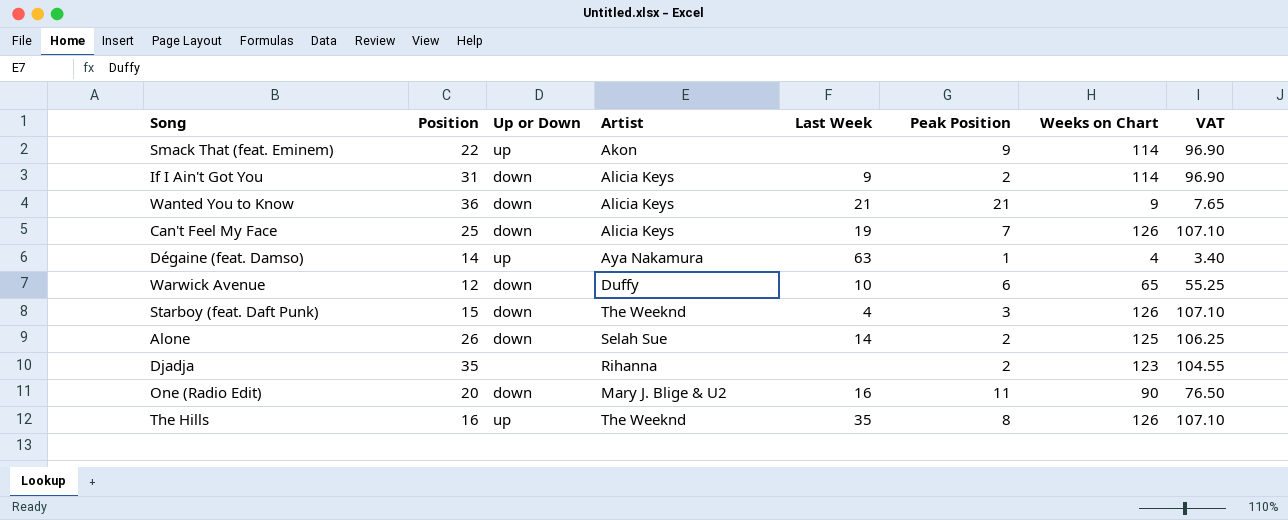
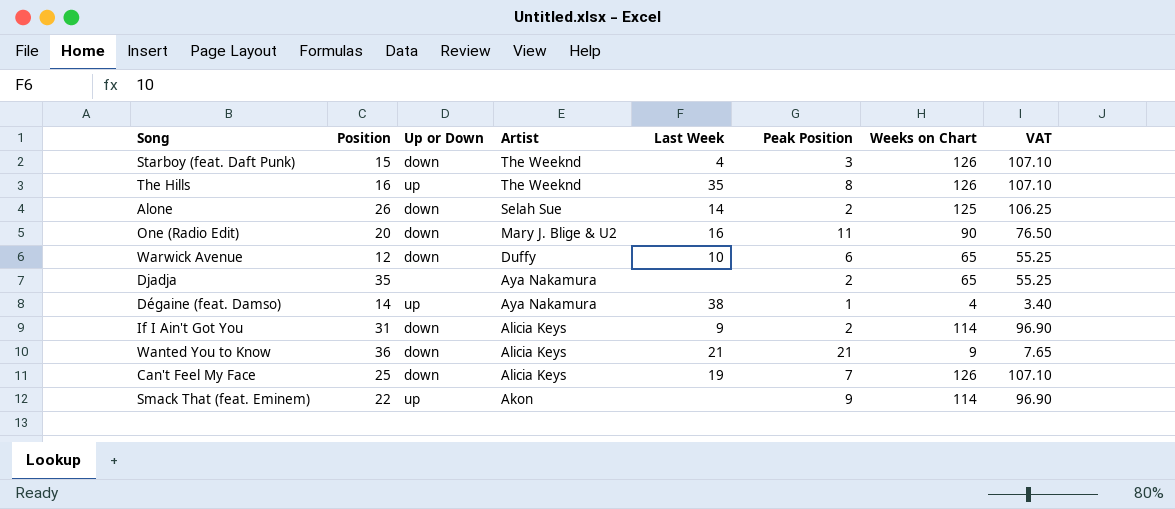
row order: none -> Artist descending
Djadja | Artist: Rihanna -> Aya Nakamura
Djadja | Weeks on Chart: 123 -> 65
Djadja | VAT: 104.55 -> 55.25
Dégaine (feat. Damso) | Last Week: 63 -> 38

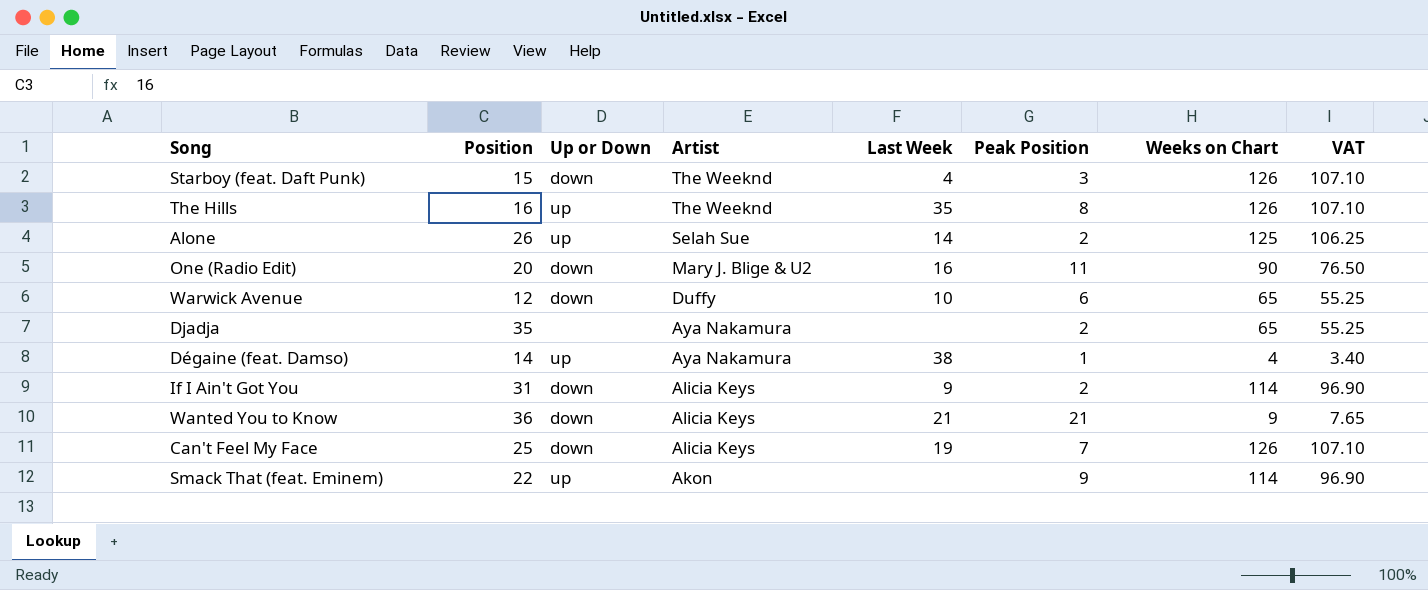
Alone | Up or Down: down -> up

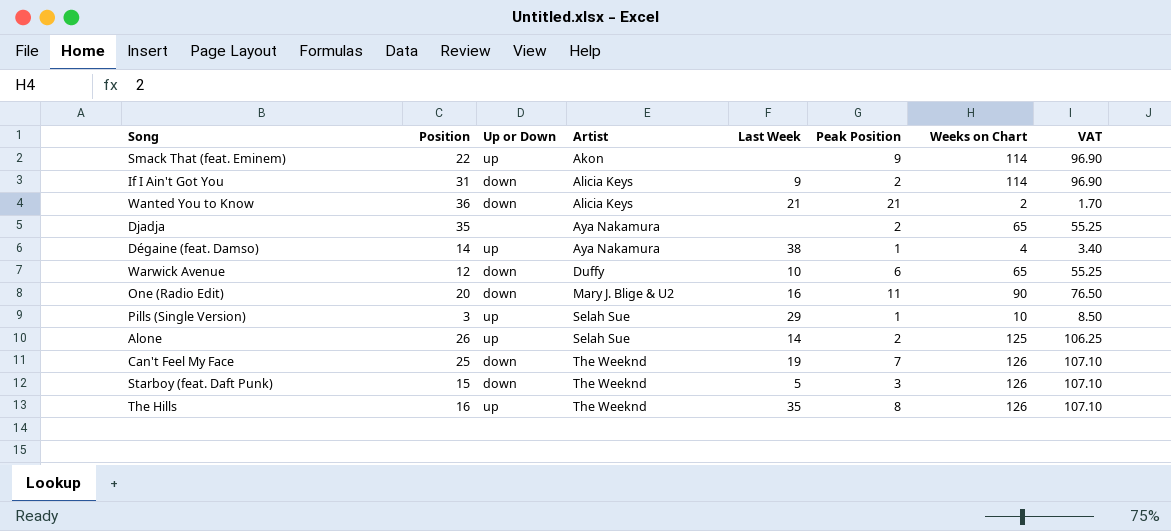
row order: Artist descending -> Artist ascending
Wanted You to Know | Weeks on Chart: 9 -> 2
Wanted You to Know | VAT: 7.65 -> 1.70
row Pills (Single Version): none -> 3 | up | Selah Sue | 29 | 1 | 10 | 8.50
Can't Feel My Face | Artist: Alicia Keys -> The Weeknd
Starboy (feat. Daft Punk) | Last Week: 4 -> 5

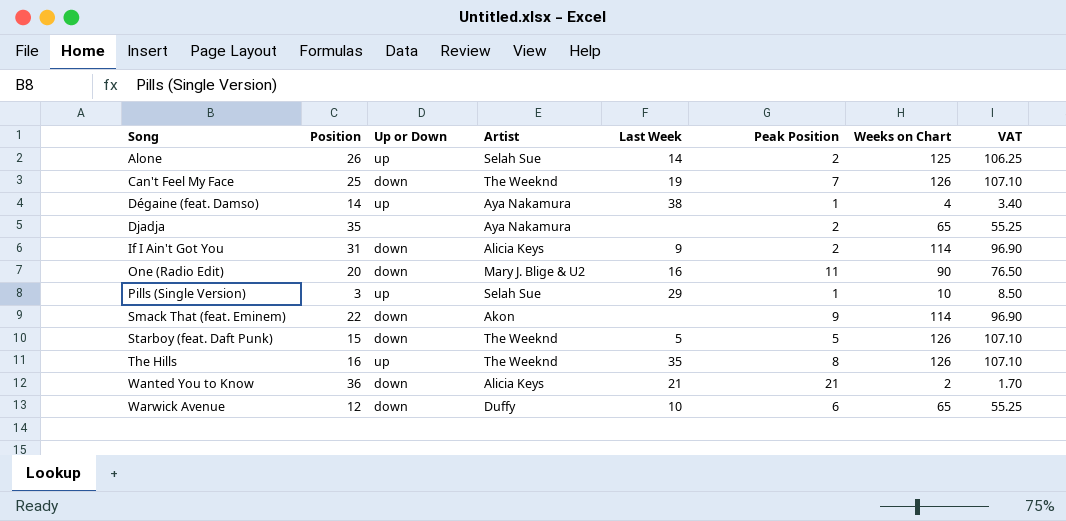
row order: Artist ascending -> Song ascending
Smack That (feat. Eminem) | Up or Down: up -> down
Starboy (feat. Daft Punk) | Peak Position: 3 -> 5

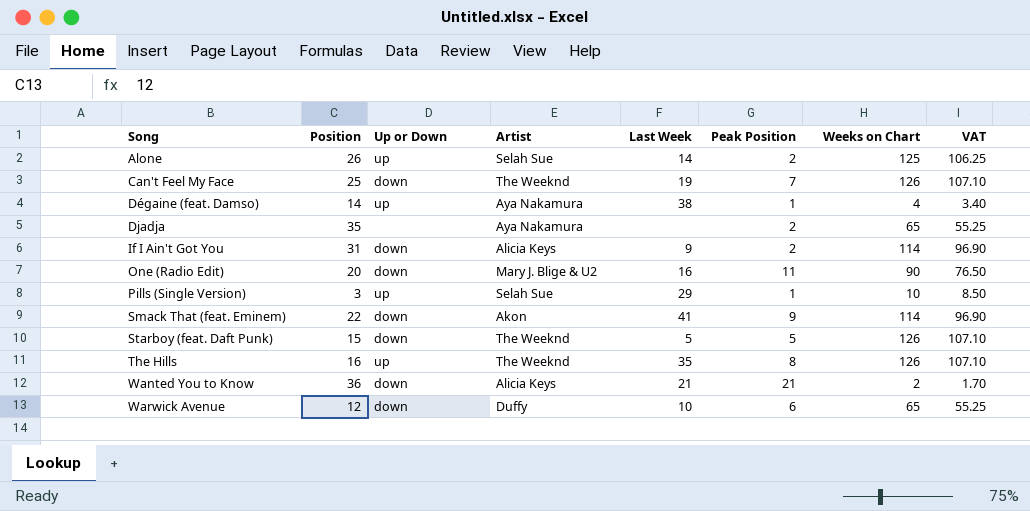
Smack That (feat. Eminem) | Last Week: none -> 41

